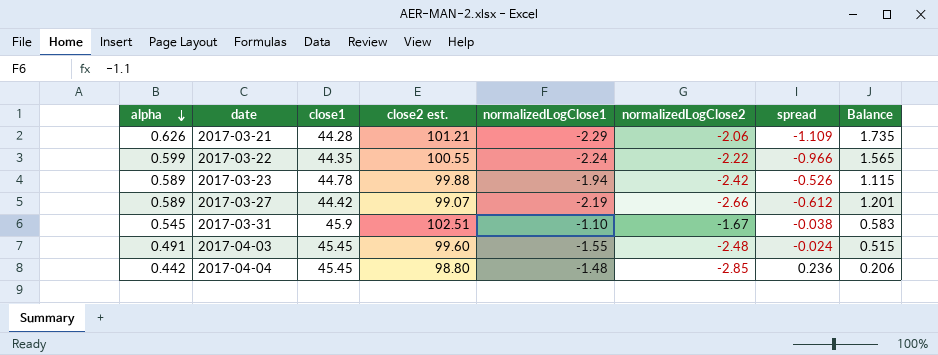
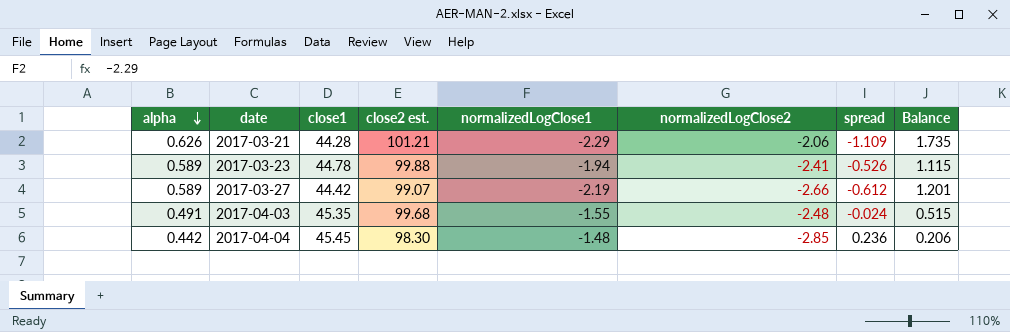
row 2017-03-22: 0.599 | 44.35 | 100.55 | -2.24 | -2.22 | -0.966 | 1.565 -> none
row 2017-03-31: 0.545 | 45.9 | 102.51 | -1.10 | -1.67 | -0.038 | 0.583 -> none
2017-03-23 | normalizedLogClose2: -2.42 -> -2.41
2017-04-03 | close1: 45.45 -> 45.35
2017-04-03 | close2 est.: 99.60 -> 99.68
2017-04-04 | close2 est.: 98.80 -> 98.30

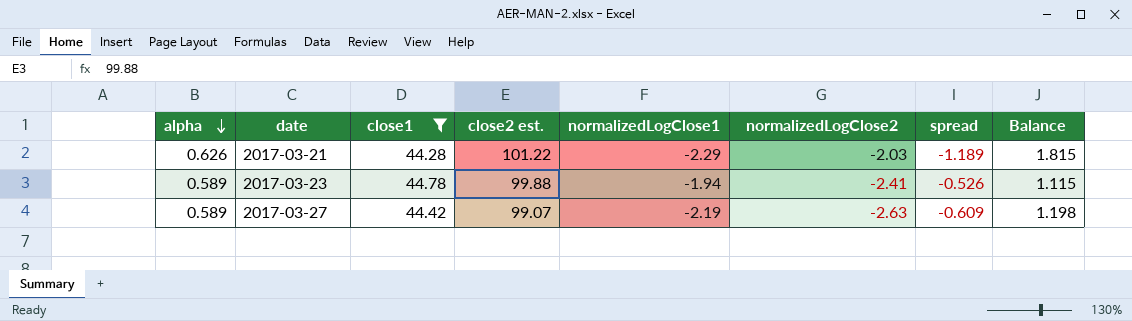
filter: none -> close1 <= 44.78
2017-03-21 | close2 est.: 101.21 -> 101.22
2017-03-21 | normalizedLogClose2: -2.06 -> -2.03
2017-03-21 | spread: -1.109 -> -1.189
2017-03-21 | Balance: 1.735 -> 1.815
2017-03-27 | normalizedLogClose2: -2.66 -> -2.63
2017-03-27 | spread: -0.612 -> -0.609
2017-03-27 | Balance: 1.201 -> 1.198

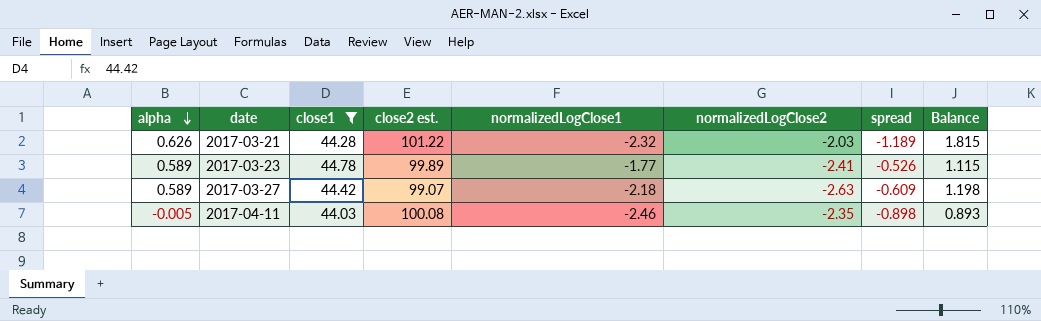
2017-03-21 | normalizedLogClose1: -2.29 -> -2.32
2017-03-23 | close2 est.: 99.88 -> 99.89
2017-03-23 | normalizedLogClose1: -1.94 -> -1.77
2017-03-27 | normalizedLogClose1: -2.19 -> -2.18
row 2017-04-11: none -> -0.005 | 44.03 | 100.08 | -2.46 | -2.35 | -0.898 | 0.893

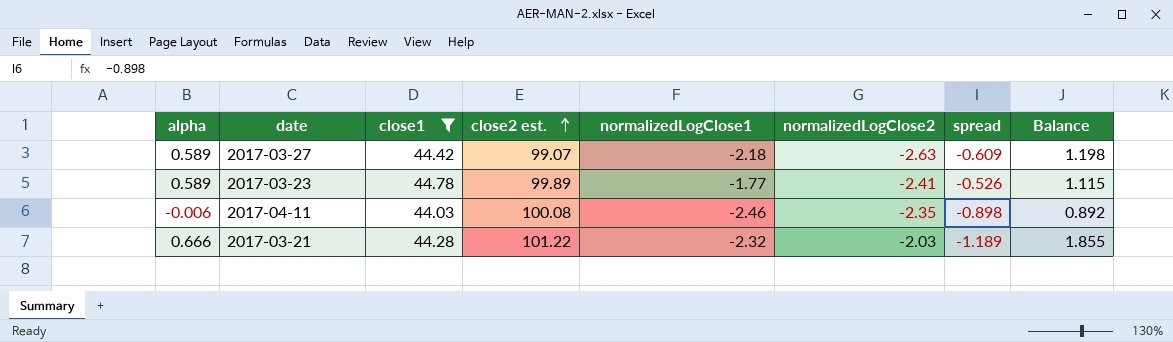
row order: alpha descending -> close2 est. ascending
2017-04-11 | alpha: -0.005 -> -0.006
2017-04-11 | Balance: 0.893 -> 0.892
2017-03-21 | alpha: 0.626 -> 0.666
2017-03-21 | Balance: 1.815 -> 1.855

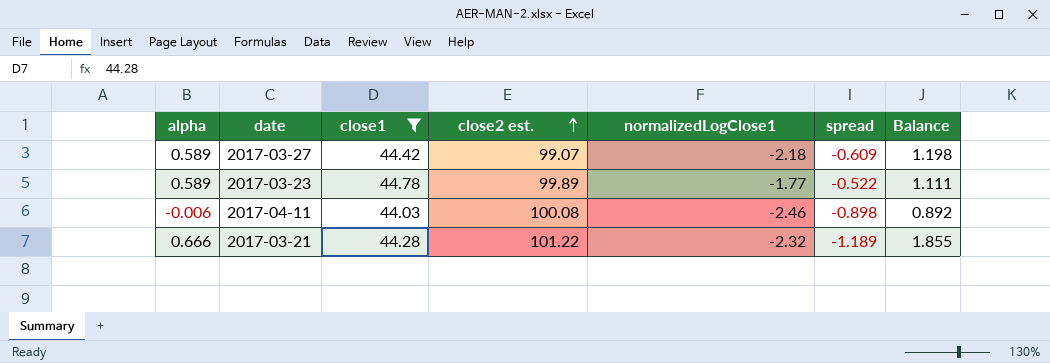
column normalizedLogClose2 | position: 6 -> none
2017-03-23 | spread: -0.526 -> -0.522
2017-03-23 | Balance: 1.115 -> 1.111

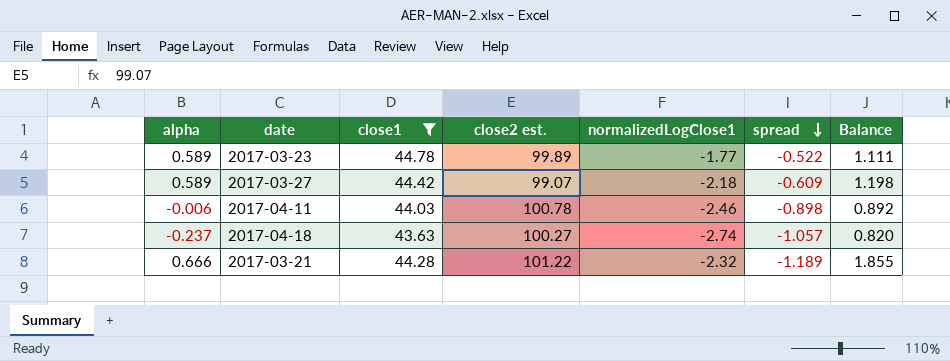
row order: close2 est. ascending -> spread descending
2017-04-11 | close2 est.: 100.08 -> 100.78
row 2017-04-18: none -> -0.237 | 43.63 | 100.27 | -2.74 | -1.057 | 0.820

